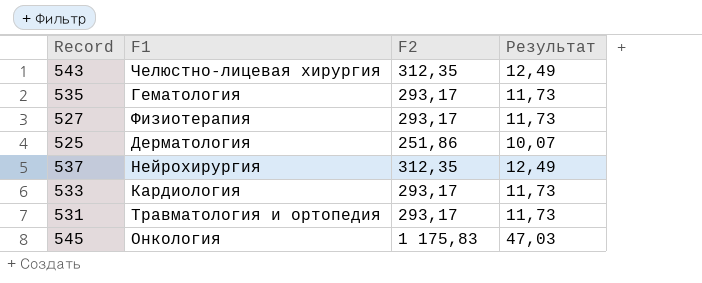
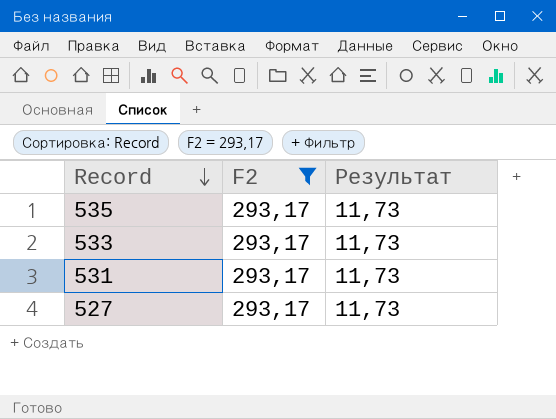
filter: none -> F2 = 293,17
row order: none -> Record descending
column F1 | position: 2 -> none

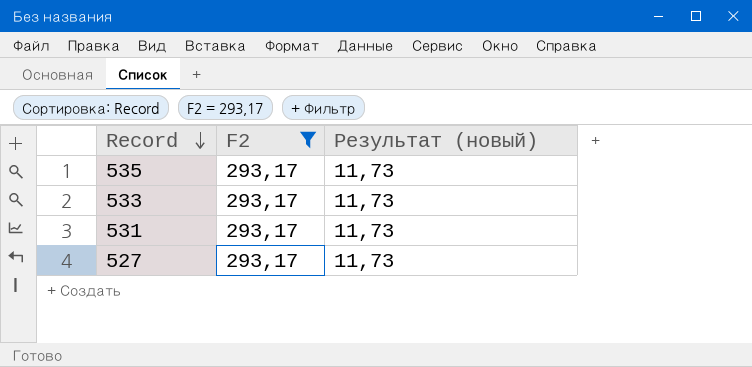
column name: Результат -> Результат (новый)

